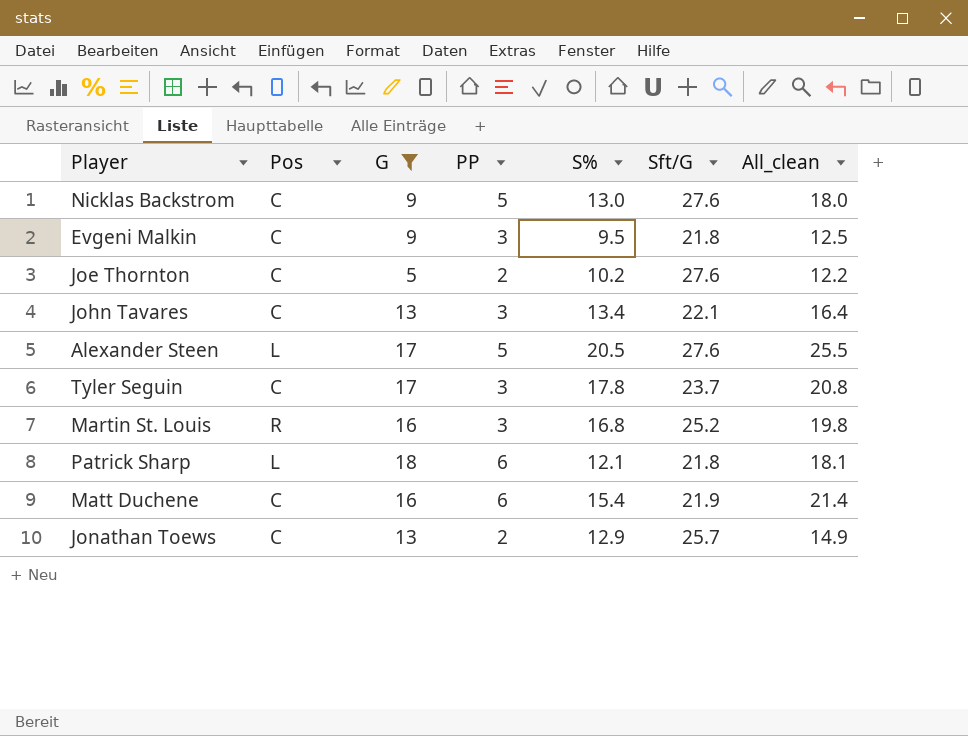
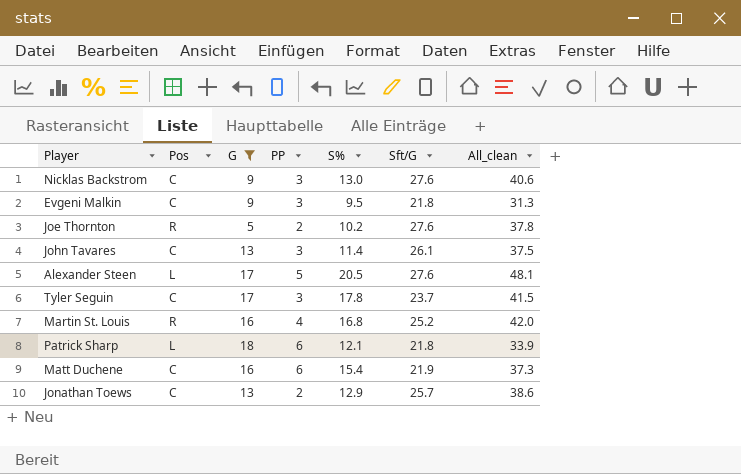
column All_clean | formula: [PP] + [S%] -> [S%] + [Sft/G]
Nicklas Backstrom | PP: 5 -> 3
Joe Thornton | Pos: C -> R
John Tavares | S%: 13.4 -> 11.4
John Tavares | Sft/G: 22.1 -> 26.1
Martin St. Louis | PP: 3 -> 4

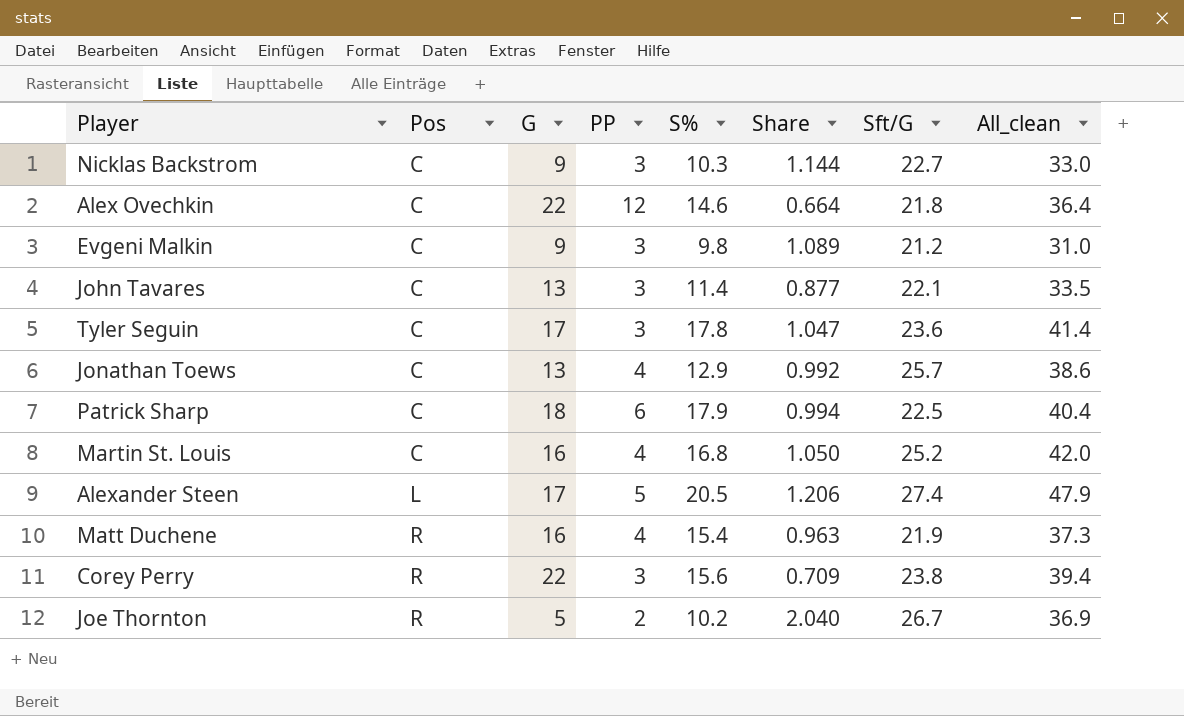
filter: G != 22 -> none
row order: none -> Pos ascending
column Share | formula: none -> [S%] / [G]
Nicklas Backstrom | S%: 13.0 -> 10.3
Nicklas Backstrom | Sft/G: 27.6 -> 22.7
Nicklas Backstrom | All_clean: 40.6 -> 33.0
Evgeni Malkin | S%: 9.5 -> 9.8
Evgeni Malkin | Sft/G: 21.8 -> 21.2
Evgeni Malkin | All_clean: 31.3 -> 31.0
John Tavares | Sft/G: 26.1 -> 22.1
John Tavares | All_clean: 37.5 -> 33.5
Tyler Seguin | Sft/G: 23.7 -> 23.6
Tyler Seguin | All_clean: 41.5 -> 41.4
Jonathan Toews | PP: 2 -> 4
Patrick Sharp | Pos: L -> C
Patrick Sharp | S%: 12.1 -> 17.9
Patrick Sharp | Sft/G: 21.8 -> 22.5
Patrick Sharp | All_clean: 33.9 -> 40.4
Martin St. Louis | Pos: R -> C
Alexander Steen | Sft/G: 27.6 -> 27.4
Alexander Steen | All_clean: 48.1 -> 47.9
Matt Duchene | Pos: C -> R
Matt Duchene | PP: 6 -> 4
Joe Thornton | Sft/G: 27.6 -> 26.7
Joe Thornton | All_clean: 37.8 -> 36.9

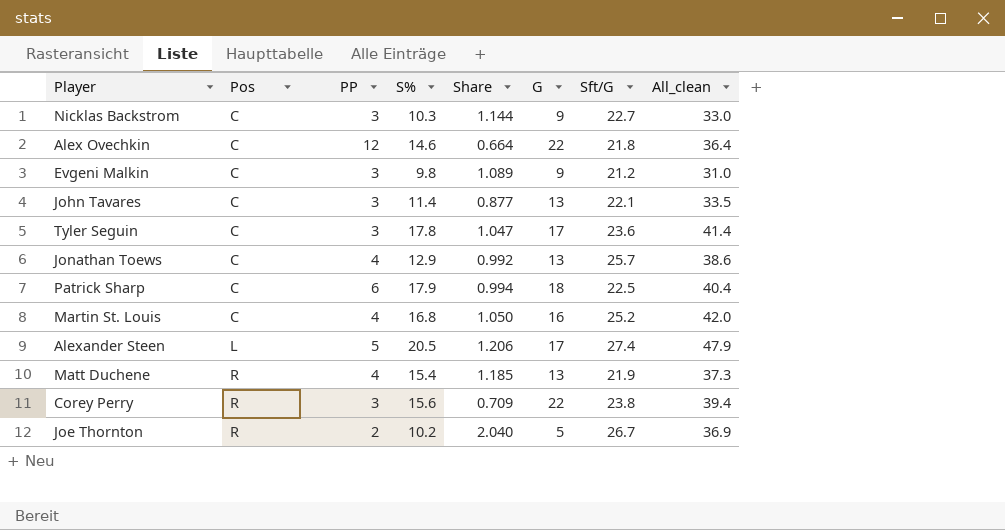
column G | position: 3 -> 6
Matt Duchene | Share: 0.963 -> 1.185
Matt Duchene | G: 16 -> 13

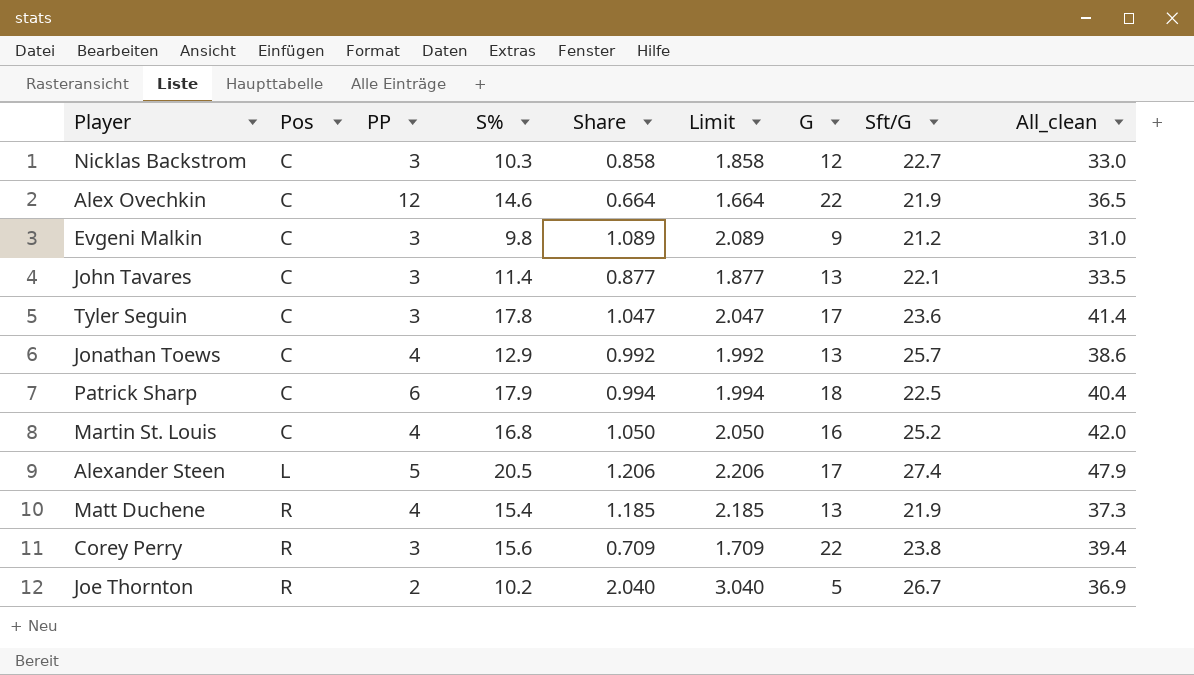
column Limit | formula: none -> [Share] + 1
Nicklas Backstrom | Share: 1.144 -> 0.858
Nicklas Backstrom | G: 9 -> 12
Alex Ovechkin | Sft/G: 21.8 -> 21.9
Alex Ovechkin | All_clean: 36.4 -> 36.5

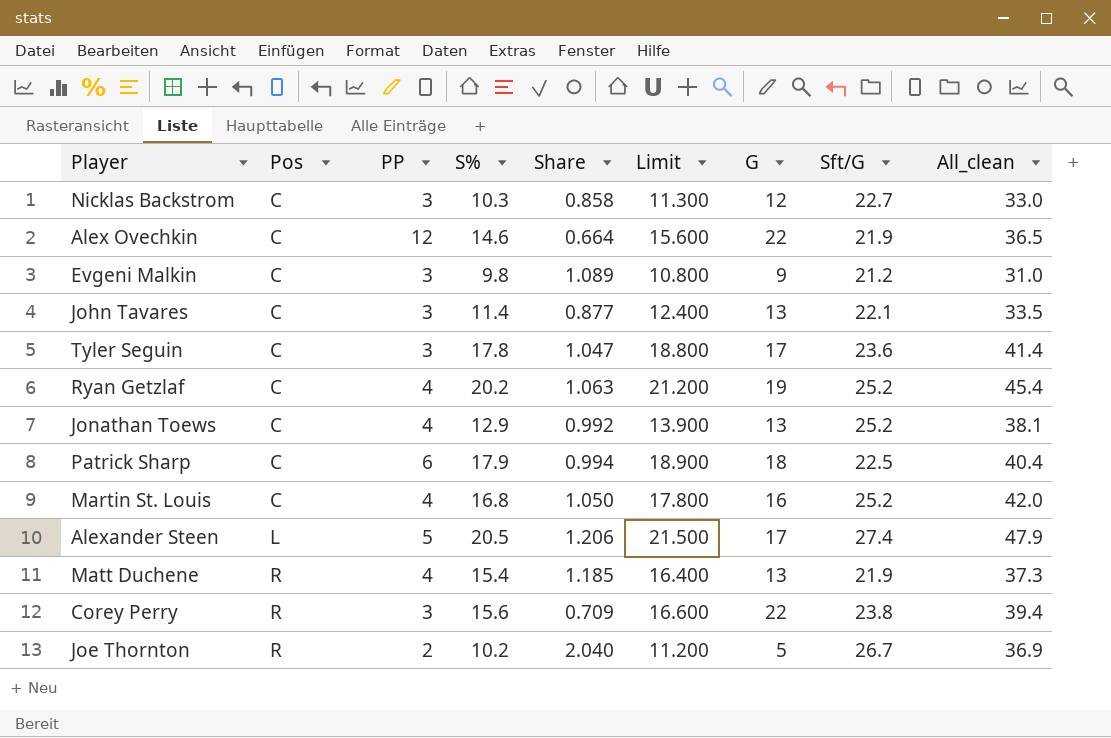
column Limit | formula: [Share] + 1 -> [S%] + 1
row Ryan Getzlaf: none -> C | 4 | 20.2 | 1.063 | 21.200 | 19 | 25.2 | 45.4
Jonathan Toews | Sft/G: 25.7 -> 25.2
Jonathan Toews | All_clean: 38.6 -> 38.1

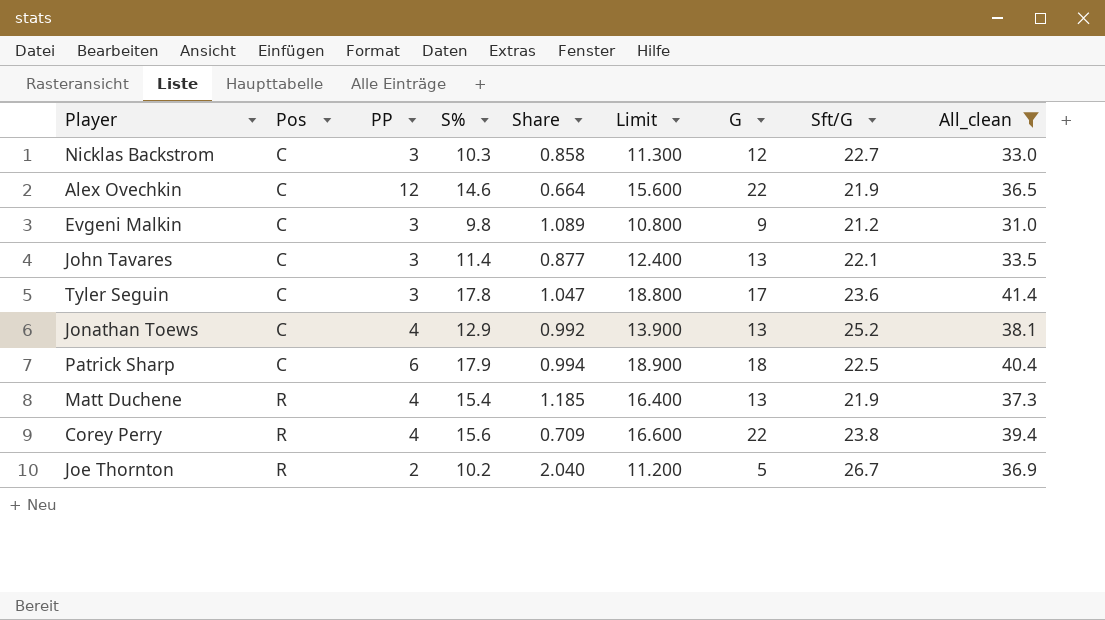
filter: none -> All_clean <= 41.4
Corey Perry | PP: 3 -> 4

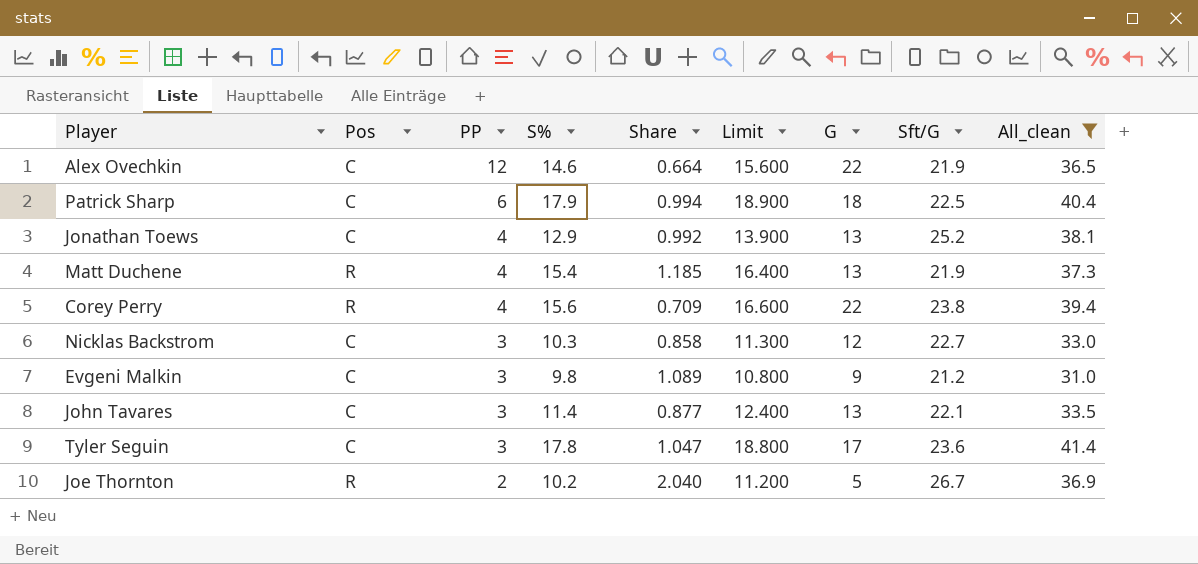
row order: Pos ascending -> PP descending

